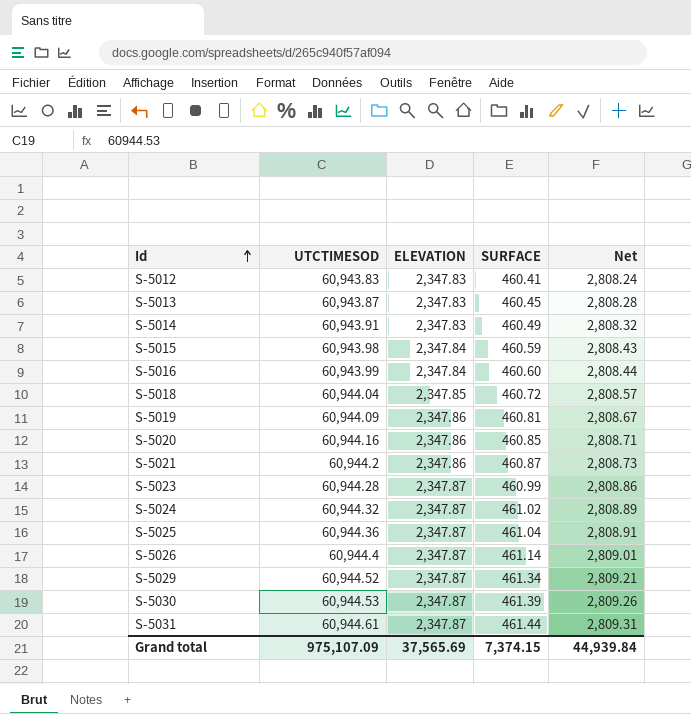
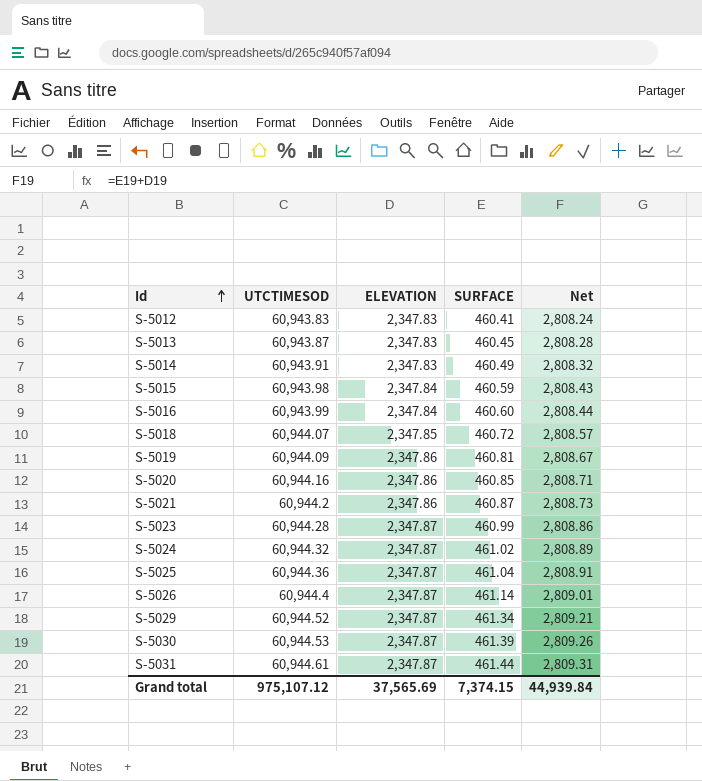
S-5018 | UTCTIMESOD: 60,944.04 -> 60,944.07
Grand total | UTCTIMESOD: 975,107.09 -> 975,107.12

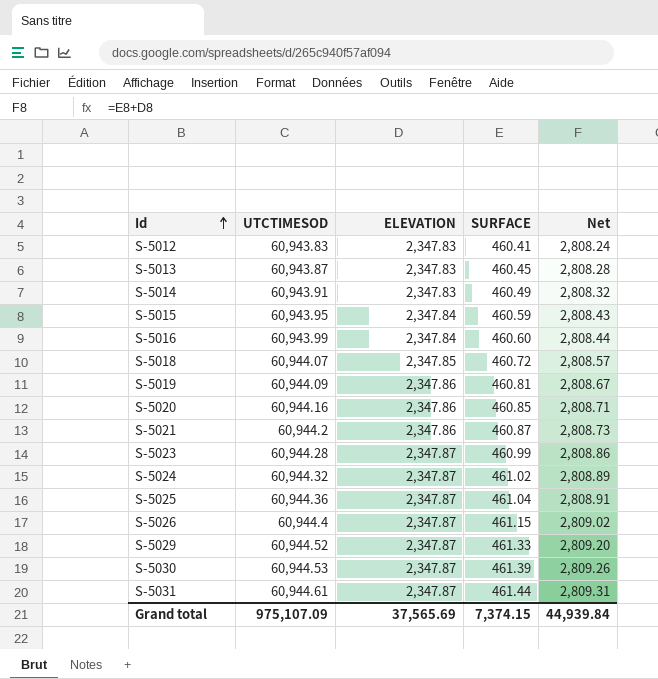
S-5015 | UTCTIMESOD: 60,943.98 -> 60,943.95
S-5026 | SURFACE: 461.14 -> 461.15
S-5026 | Net: 2,809.01 -> 2,809.02
S-5029 | SURFACE: 461.34 -> 461.33
S-5029 | Net: 2,809.21 -> 2,809.20
Grand total | UTCTIMESOD: 975,107.12 -> 975,107.09

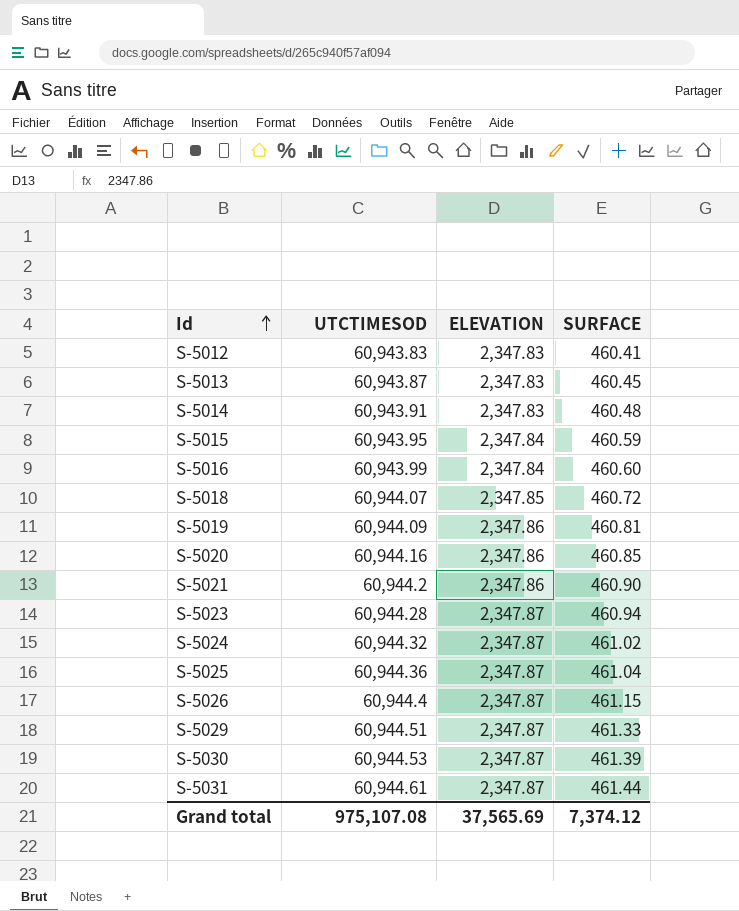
column Net | formula: [ELEVATION] + [SURFACE] -> none
S-5014 | SURFACE: 460.49 -> 460.48
S-5021 | SURFACE: 460.87 -> 460.90
S-5023 | SURFACE: 460.99 -> 460.94
S-5029 | UTCTIMESOD: 60,944.52 -> 60,944.51
Grand total | UTCTIMESOD: 975,107.09 -> 975,107.08
Grand total | SURFACE: 7,374.15 -> 7,374.12

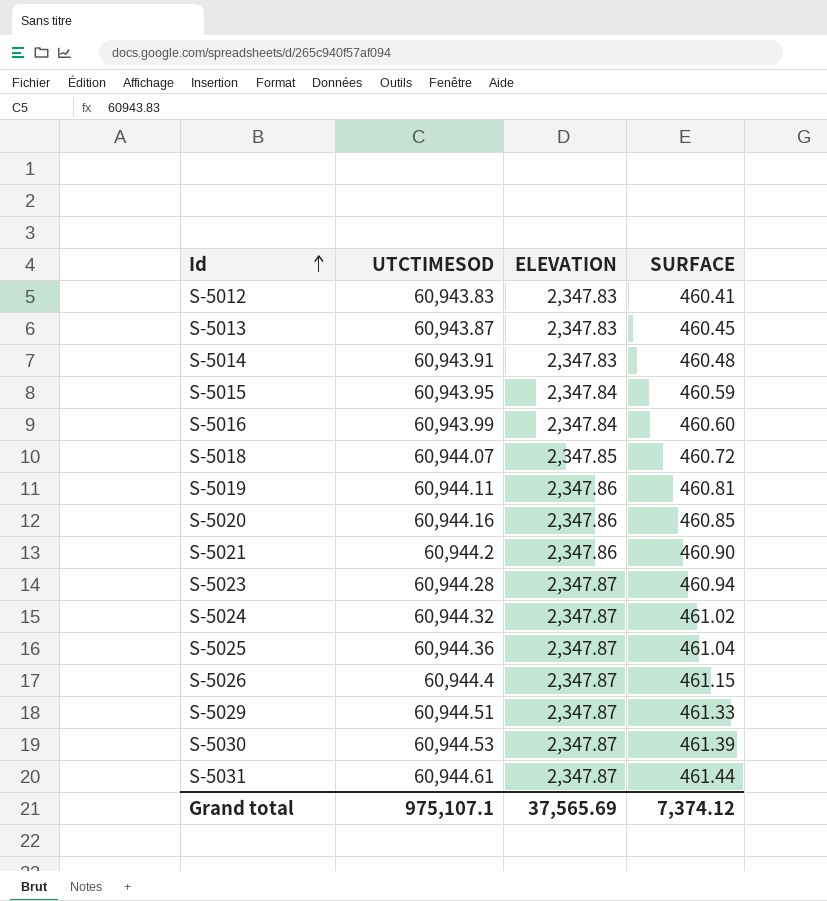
S-5019 | UTCTIMESOD: 60,944.09 -> 60,944.11
Grand total | UTCTIMESOD: 975,107.08 -> 975,107.1

